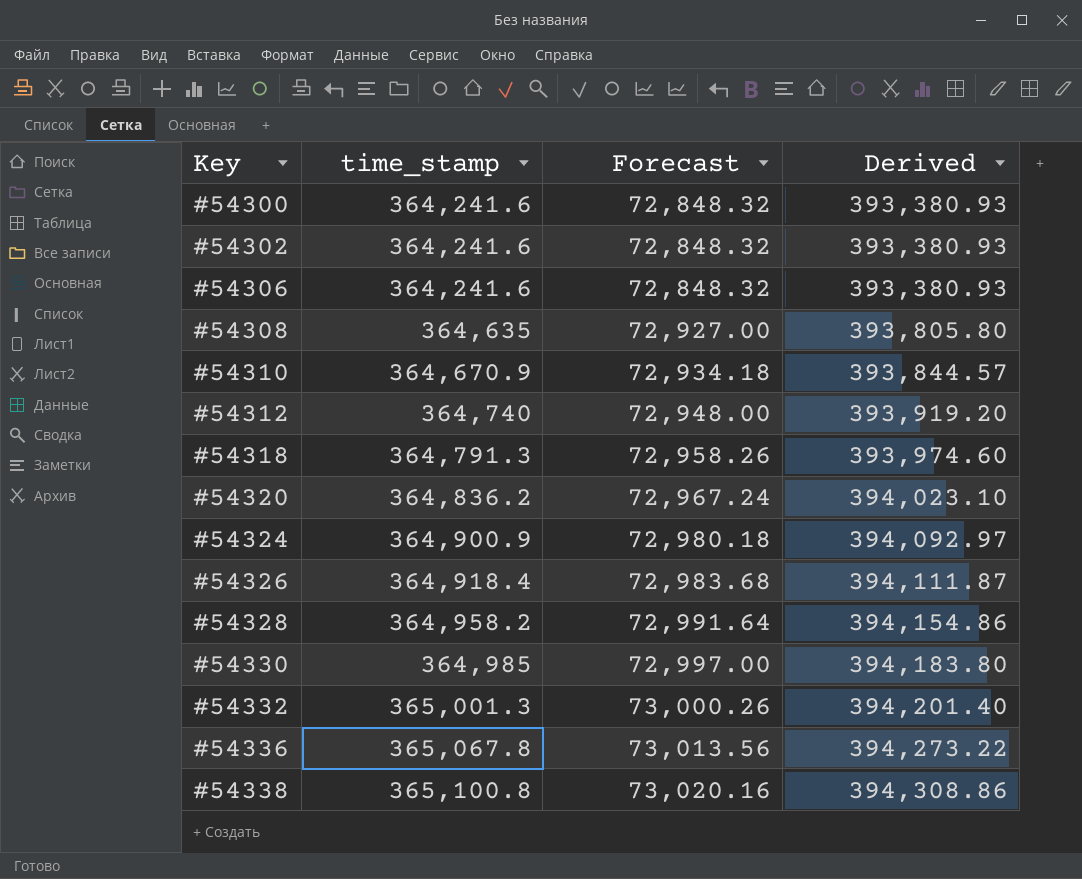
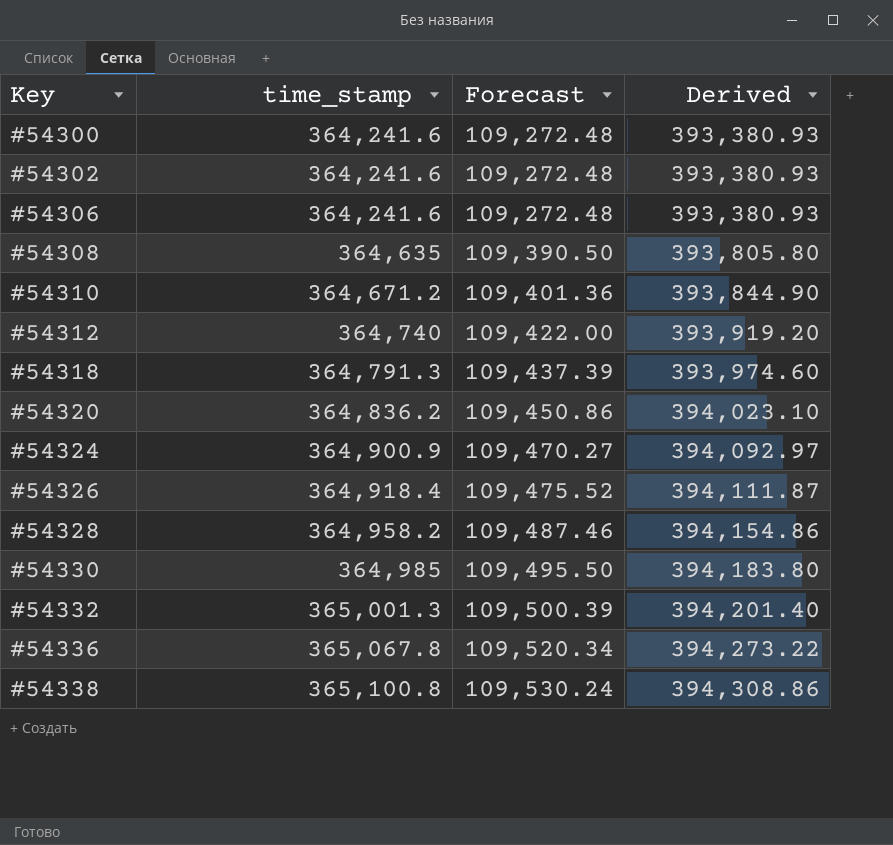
column Forecast | formula: [time_stamp] * 0.2 -> [time_stamp] * 0.3
#54310 | time_stamp: 364,670.9 -> 364,671.2
#54310 | Derived: 393,844.57 -> 393,844.90

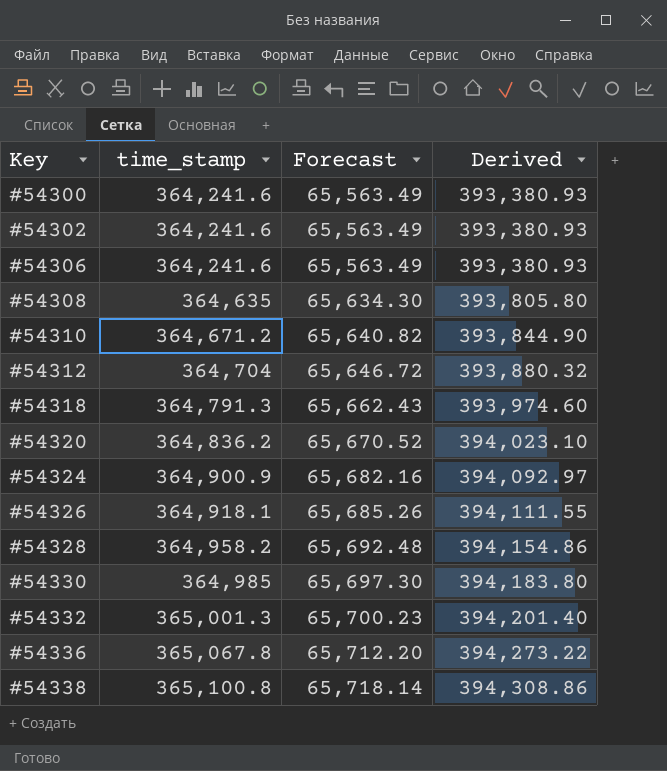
column Forecast | formula: [time_stamp] * 0.3 -> [time_stamp] * 0.18
#54312 | time_stamp: 364,740 -> 364,704
#54312 | Derived: 393,919.20 -> 393,880.32
#54326 | time_stamp: 364,918.4 -> 364,918.1
#54326 | Derived: 394,111.87 -> 394,111.55

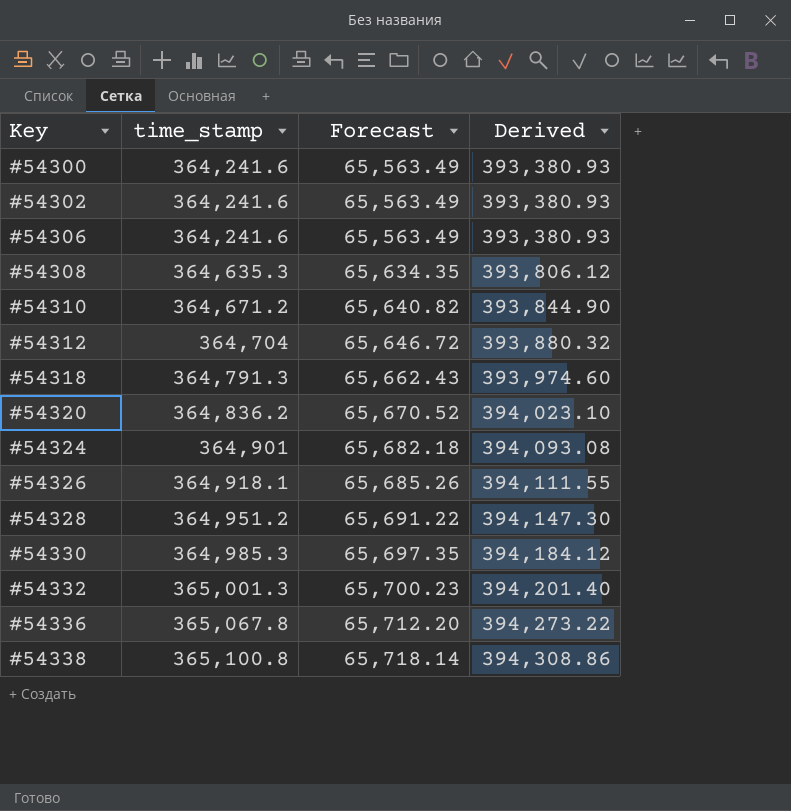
#54308 | time_stamp: 364,635 -> 364,635.3
#54308 | Forecast: 65,634.30 -> 65,634.35
#54308 | Derived: 393,805.80 -> 393,806.12
#54324 | time_stamp: 364,900.9 -> 364,901
#54324 | Forecast: 65,682.16 -> 65,682.18
#54324 | Derived: 394,092.97 -> 394,093.08
#54328 | time_stamp: 364,958.2 -> 364,951.2
#54328 | Forecast: 65,692.48 -> 65,691.22
#54328 | Derived: 394,154.86 -> 394,147.30
#54330 | time_stamp: 364,985 -> 364,985.3
#54330 | Forecast: 65,697.30 -> 65,697.35
#54330 | Derived: 394,183.80 -> 394,184.12

